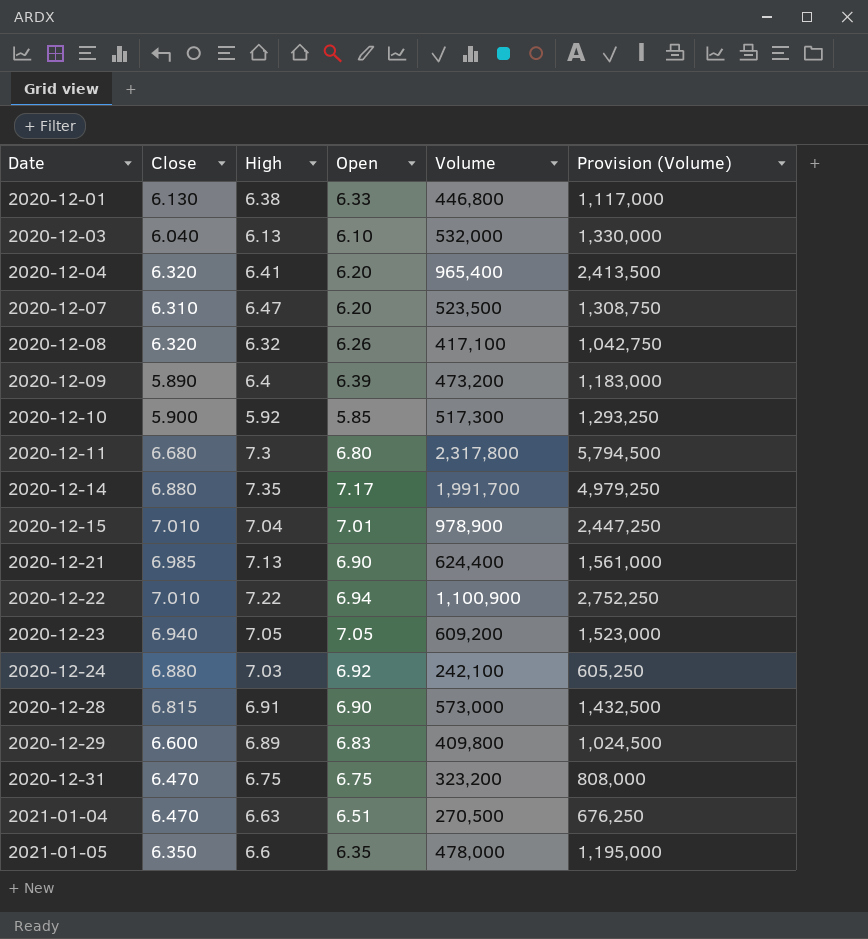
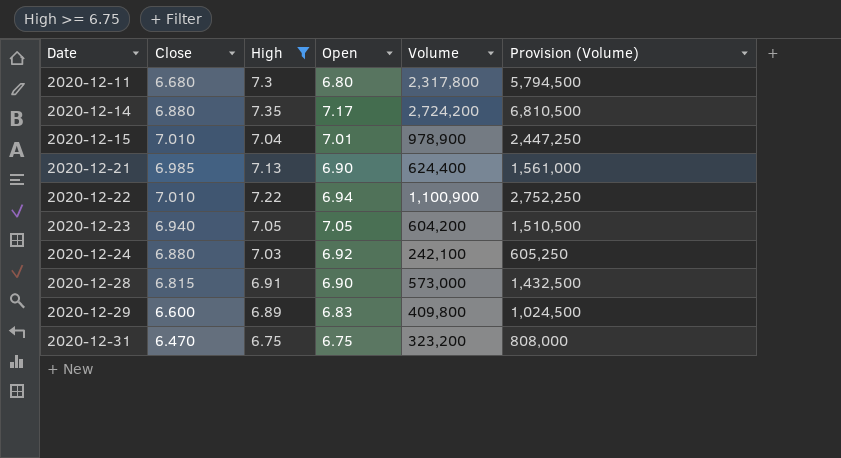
filter: none -> High >= 6.75
2020-12-14 | Volume: 1,991,700 -> 2,724,200
2020-12-14 | Provision (Volume): 4,979,250 -> 6,810,500
2020-12-23 | Volume: 609,200 -> 604,200
2020-12-23 | Provision (Volume): 1,523,000 -> 1,510,500

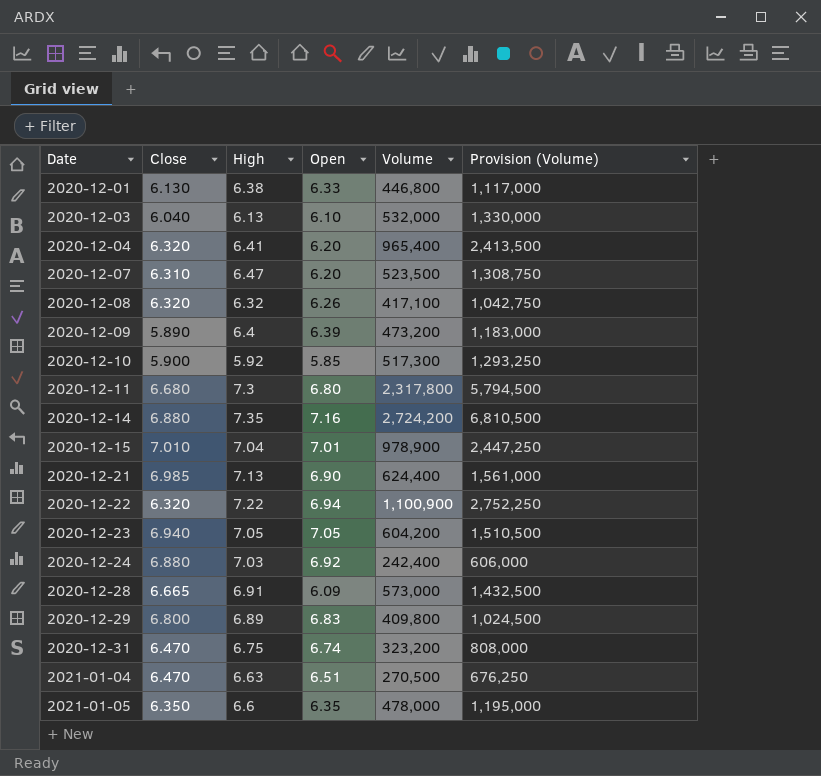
filter: High >= 6.75 -> none
2020-12-14 | Open: 7.17 -> 7.16
2020-12-22 | Close: 7.010 -> 6.320
2020-12-24 | Volume: 242,100 -> 242,400
2020-12-24 | Provision (Volume): 605,250 -> 606,000
2020-12-28 | Close: 6.815 -> 6.665
2020-12-28 | Open: 6.90 -> 6.09
2020-12-29 | Close: 6.600 -> 6.800
2020-12-31 | Open: 6.75 -> 6.74

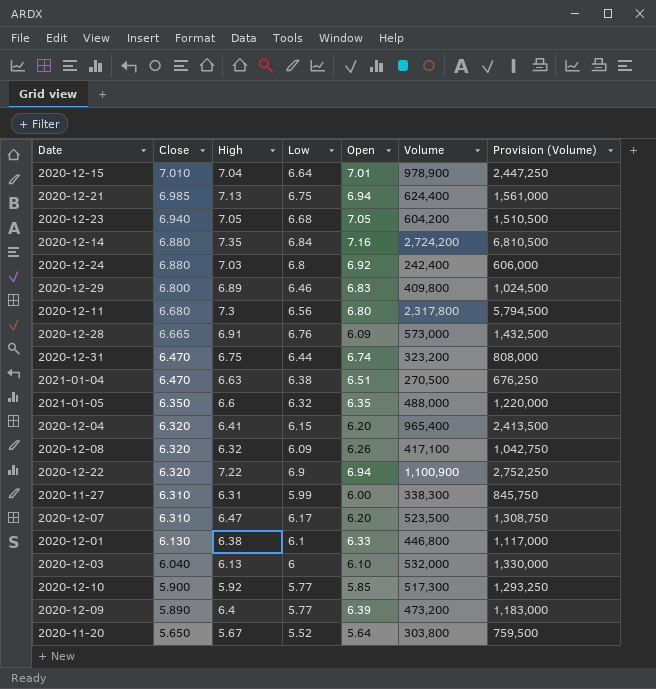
row order: Date ascending -> Close descending
column Low | position: none -> 4
2020-12-21 | Open: 6.90 -> 6.94
2021-01-05 | Volume: 478,000 -> 488,000
2021-01-05 | Provision (Volume): 1,195,000 -> 1,220,000
row 2020-11-27: none -> 6.310 | 6.31 | 5.99 | 6.00 | 338,300 | 845,750
row 2020-11-20: none -> 5.650 | 5.67 | 5.52 | 5.64 | 303,800 | 759,500

